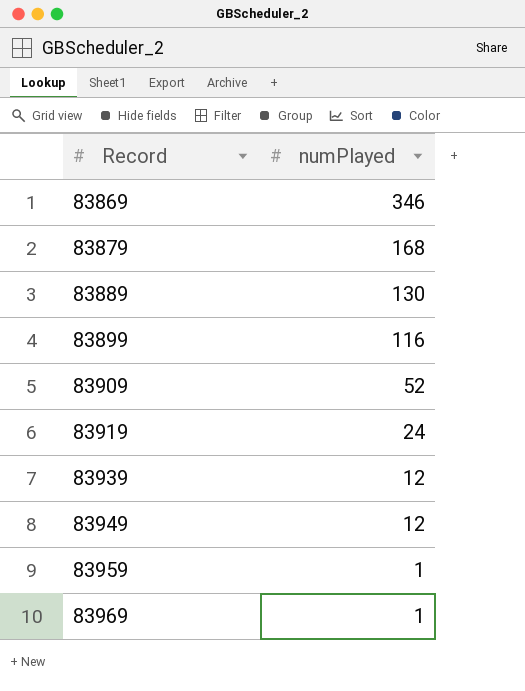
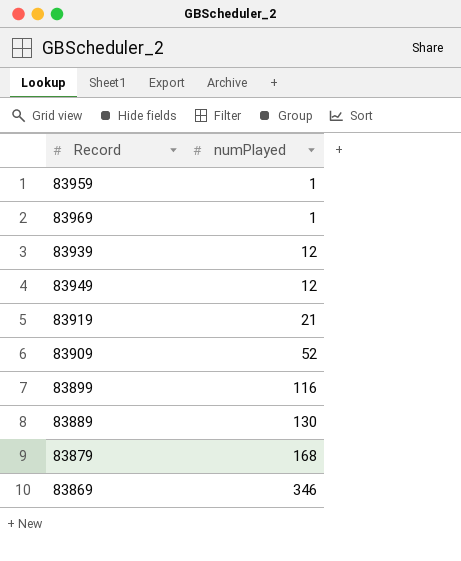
row order: Record ascending -> numPlayed ascending
83919 | numPlayed: 24 -> 21

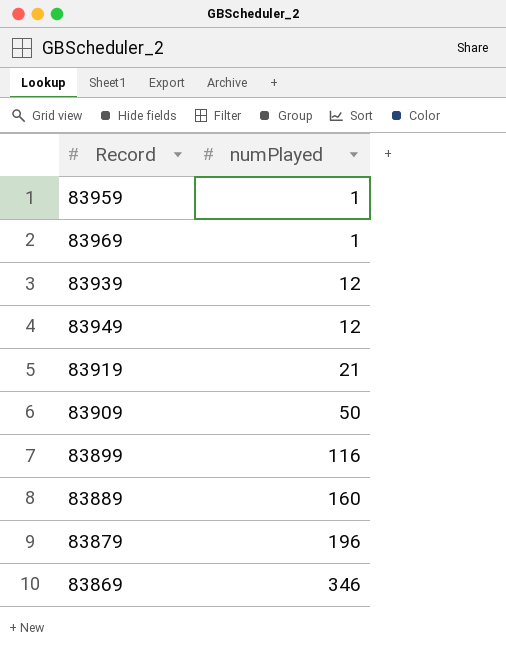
83909 | numPlayed: 52 -> 50
83889 | numPlayed: 130 -> 160
83879 | numPlayed: 168 -> 196

